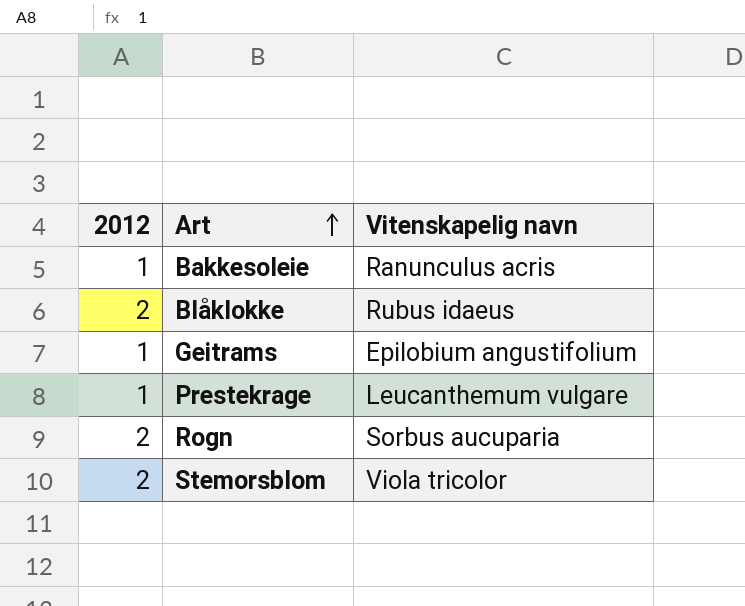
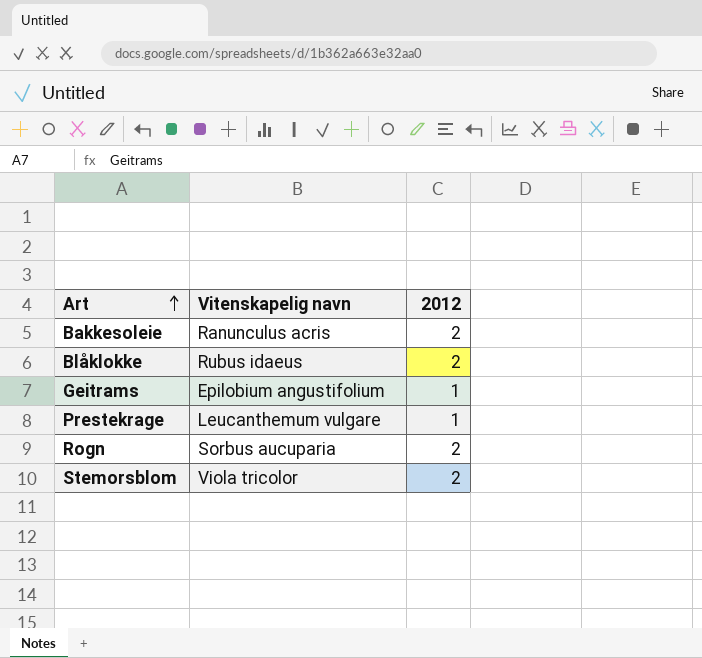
column 2012 | position: 1 -> 3
Bakkesoleie | 2012: 1 -> 2

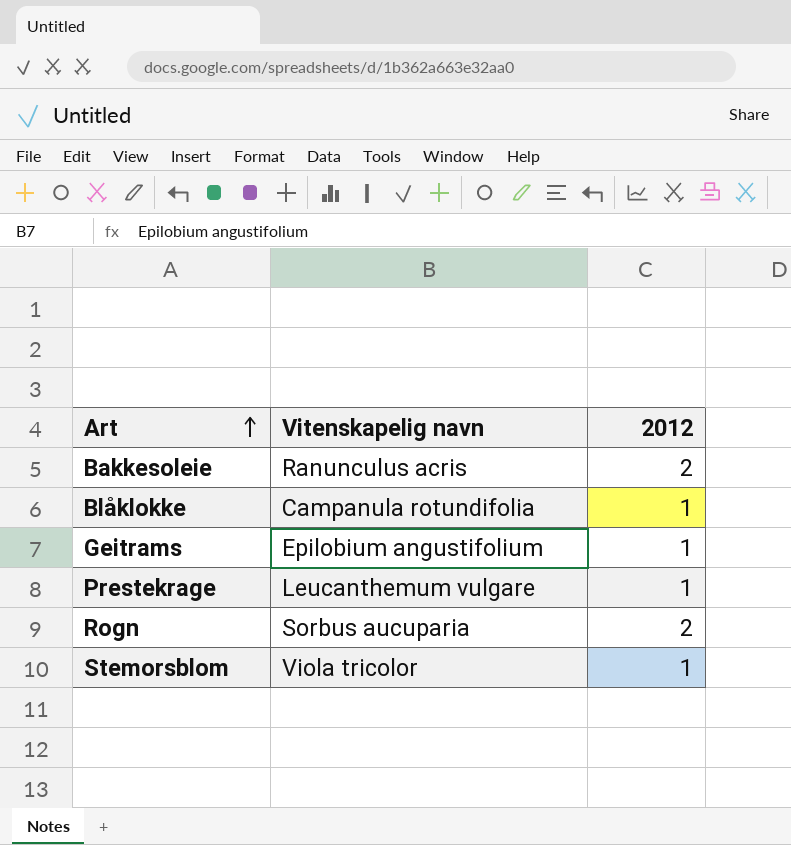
Blåklokke | Vitenskapelig navn: Rubus idaeus -> Campanula rotundifolia
Blåklokke | 2012: 2 -> 1
Stemorsblom | 2012: 2 -> 1

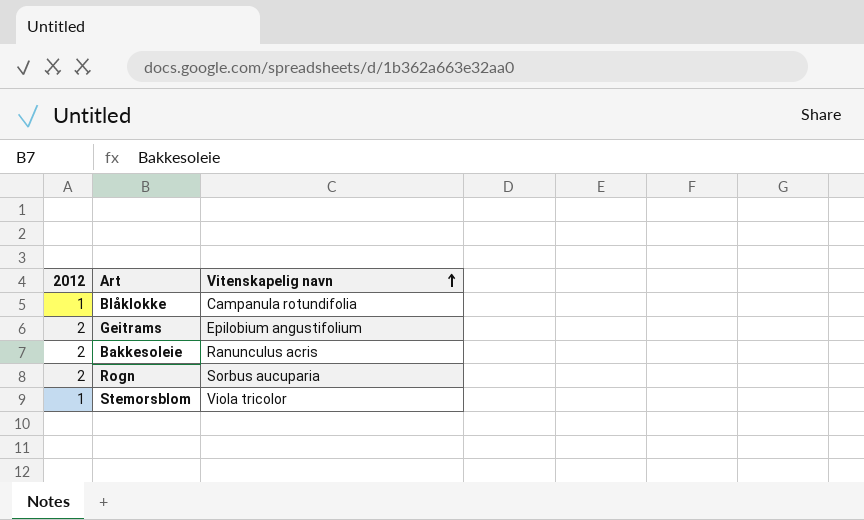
row order: Art ascending -> Vitenskapelig navn ascending
column 2012 | position: 3 -> 1
row Prestekrage: Leucanthemum vulgare | 1 -> none
Geitrams | 2012: 1 -> 2

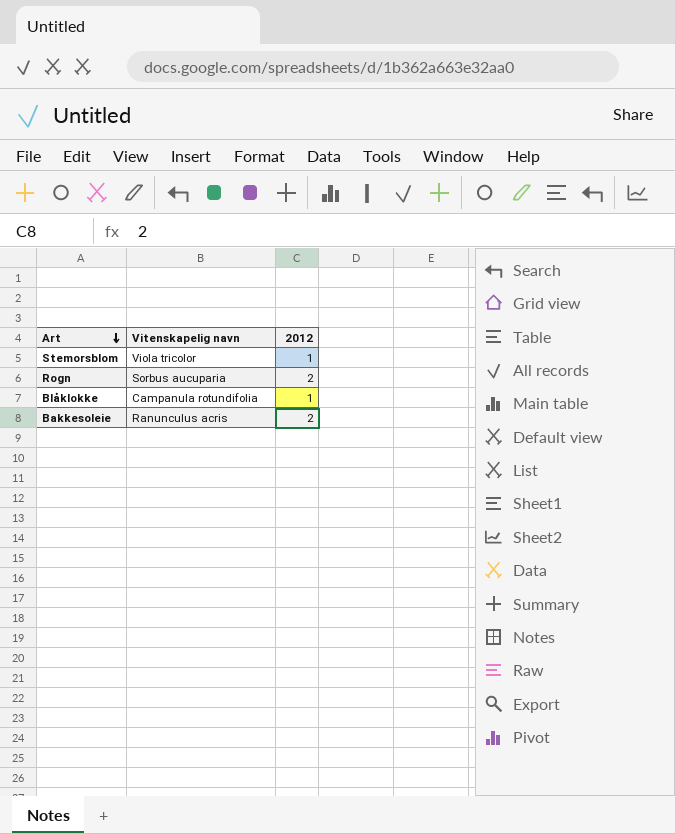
row order: Vitenskapelig navn ascending -> Art descending
column 2012 | position: 1 -> 3
row Geitrams: 2 | Epilobium angustifolium -> none

